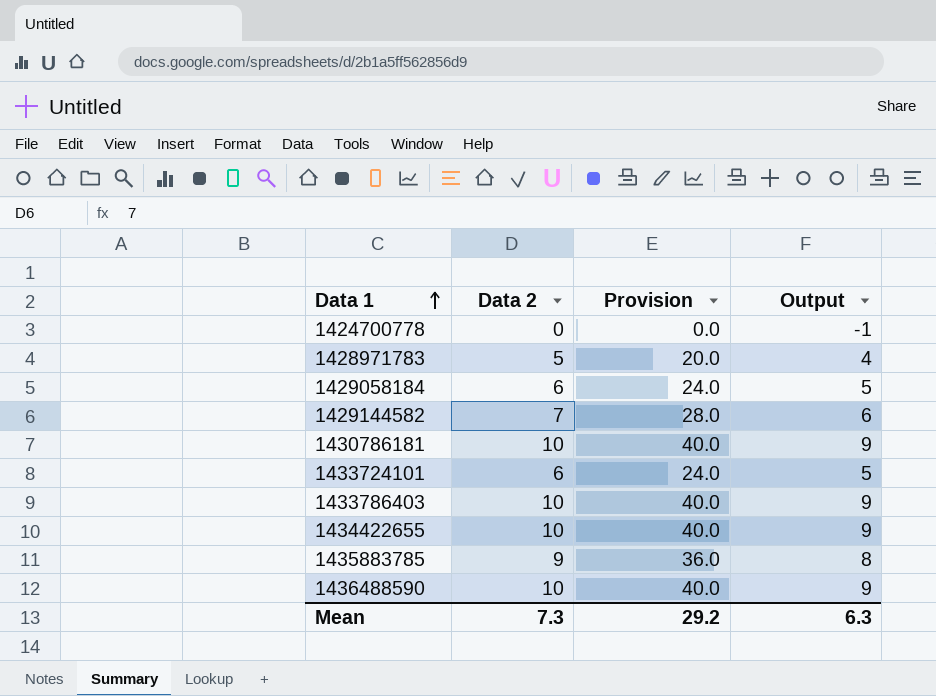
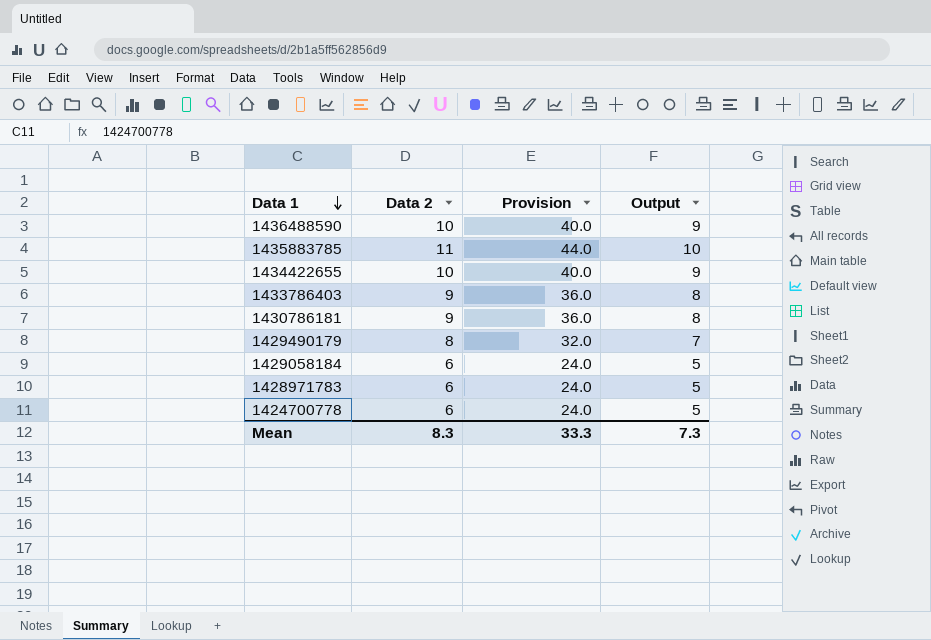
row order: Data 1 ascending -> Data 1 descending
row 1429144582: 7 | 28.0 | 6 -> none
row 1433724101: 6 | 24.0 | 5 -> none
1435883785 | Data 2: 9 -> 11
1435883785 | Provision: 36.0 -> 44.0
1435883785 | Output: 8 -> 10
1433786403 | Data 2: 10 -> 9
1433786403 | Provision: 40.0 -> 36.0
1433786403 | Output: 9 -> 8
1430786181 | Data 2: 10 -> 9
1430786181 | Provision: 40.0 -> 36.0
1430786181 | Output: 9 -> 8
row 1429490179: none -> 8 | 32.0 | 7
1428971783 | Data 2: 5 -> 6
1428971783 | Provision: 20.0 -> 24.0
1428971783 | Output: 4 -> 5
1424700778 | Data 2: 0 -> 6
1424700778 | Provision: 0.0 -> 24.0
1424700778 | Output: -1 -> 5
Mean | Data 2: 7.3 -> 8.3
Mean | Provision: 29.2 -> 33.3
Mean | Output: 6.3 -> 7.3

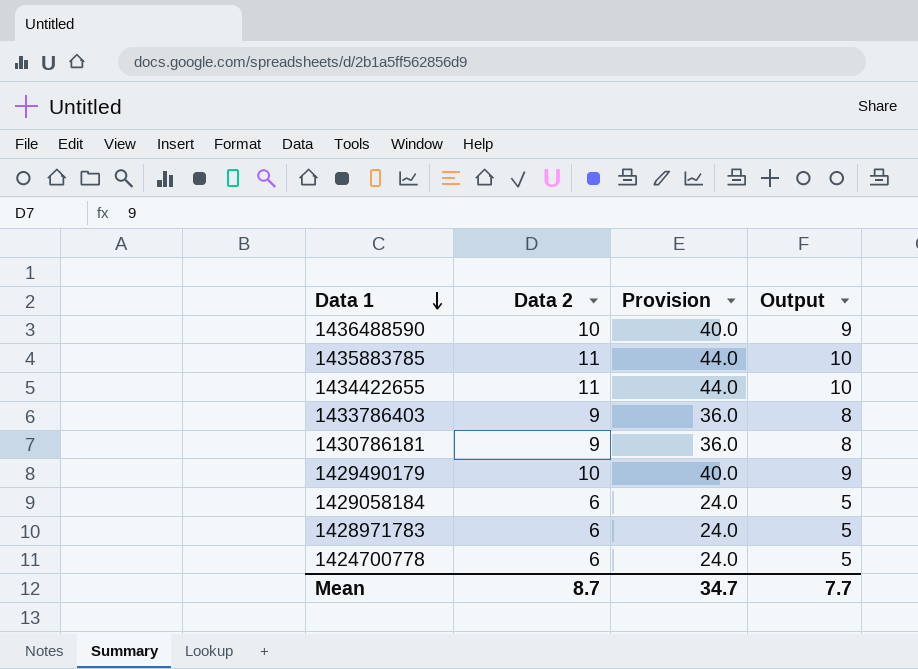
1434422655 | Data 2: 10 -> 11
1434422655 | Provision: 40.0 -> 44.0
1434422655 | Output: 9 -> 10
1429490179 | Data 2: 8 -> 10
1429490179 | Provision: 32.0 -> 40.0
1429490179 | Output: 7 -> 9
Mean | Data 2: 8.3 -> 8.7
Mean | Provision: 33.3 -> 34.7
Mean | Output: 7.3 -> 7.7

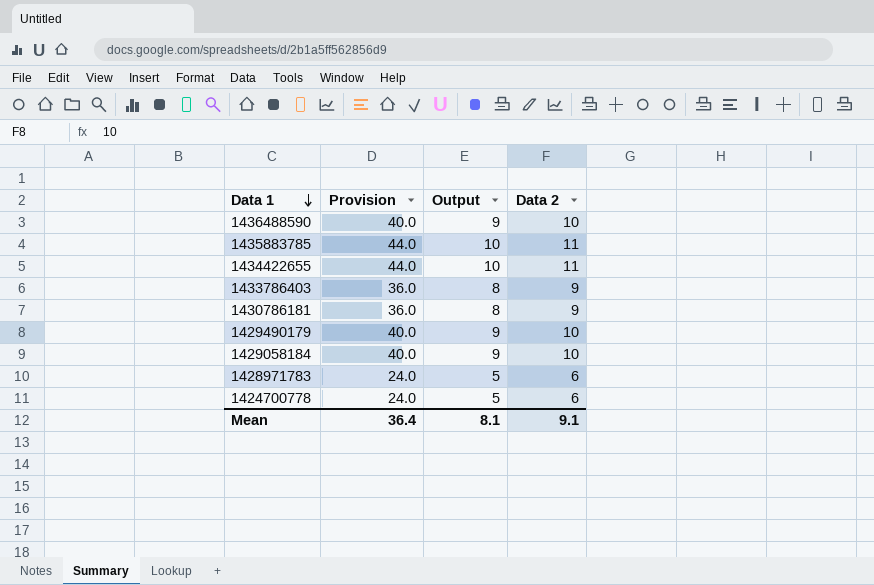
column Data 2 | position: 2 -> 4
1429058184 | Provision: 24.0 -> 40.0
1429058184 | Output: 5 -> 9
1429058184 | Data 2: 6 -> 10
Mean | Provision: 34.7 -> 36.4
Mean | Output: 7.7 -> 8.1
Mean | Data 2: 8.7 -> 9.1

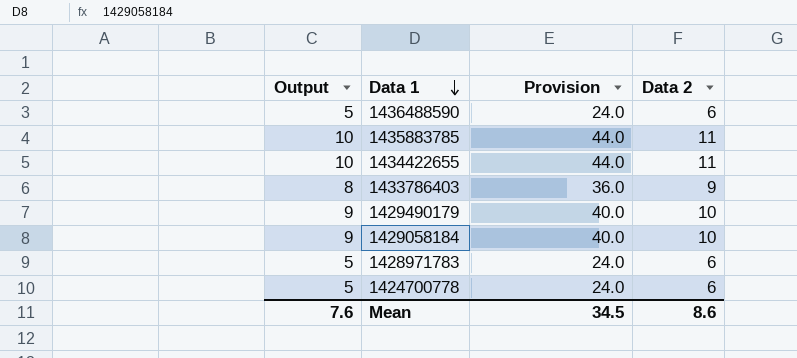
column Output | position: 3 -> 1
row 1430786181: 36.0 | 8 | 9 -> none
1436488590 | Output: 9 -> 5
1436488590 | Provision: 40.0 -> 24.0
1436488590 | Data 2: 10 -> 6
Mean | Output: 8.1 -> 7.6
Mean | Provision: 36.4 -> 34.5
Mean | Data 2: 9.1 -> 8.6

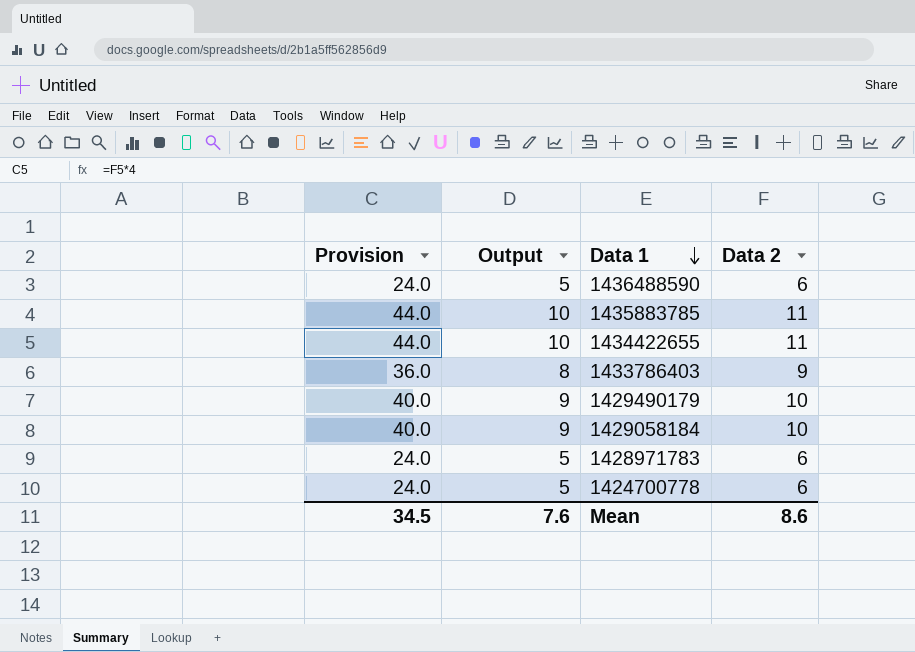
column Provision | position: 3 -> 1

